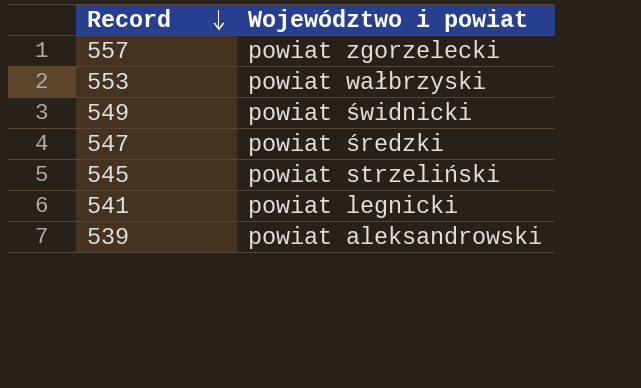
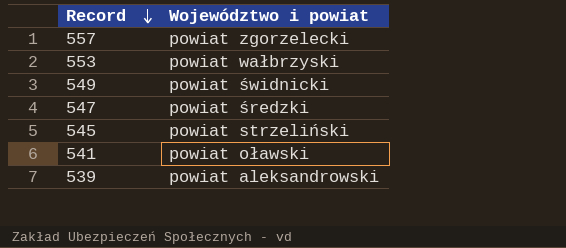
541 | Województwo i powiat: powiat legnicki -> powiat oławski

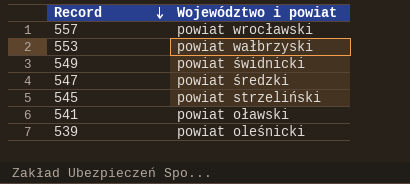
557 | Województwo i powiat: powiat zgorzelecki -> powiat wrocławski
539 | Województwo i powiat: powiat aleksandrowski -> powiat oleśnicki

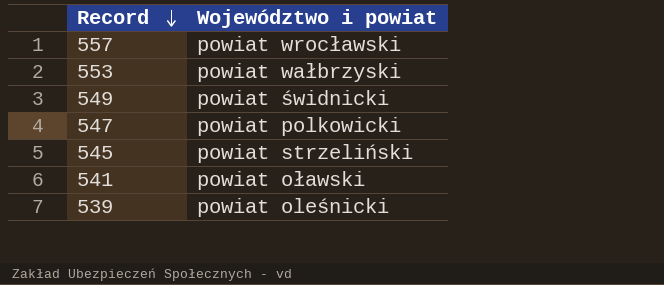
547 | Województwo i powiat: powiat średzki -> powiat polkowicki

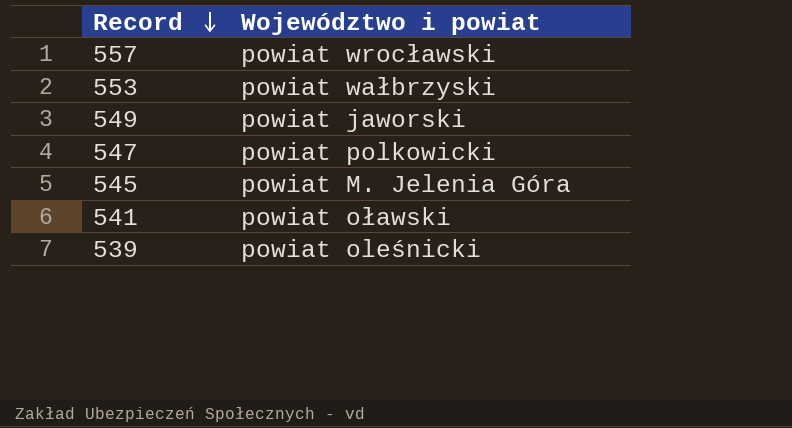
549 | Województwo i powiat: powiat świdnicki -> powiat jaworski
545 | Województwo i powiat: powiat strzeliński -> powiat M. Jelenia Góra

